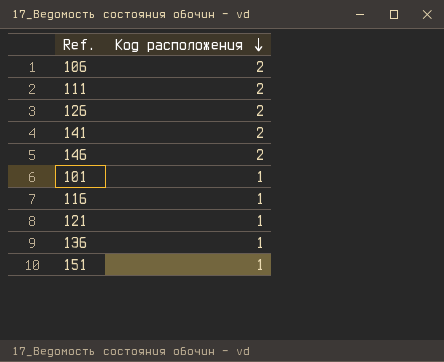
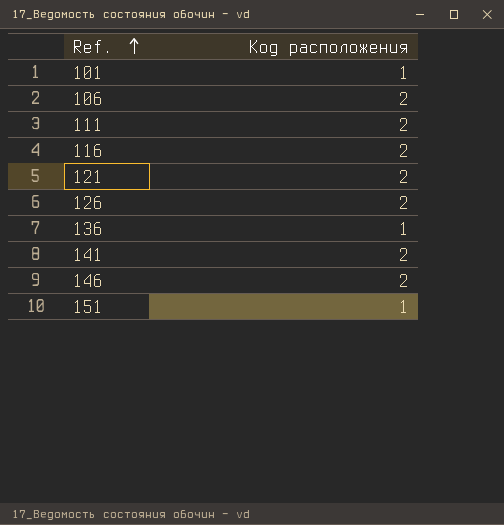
row order: Код расположения descending -> Ref. ascending
116 | Код расположения: 1 -> 2
121 | Код расположения: 1 -> 2

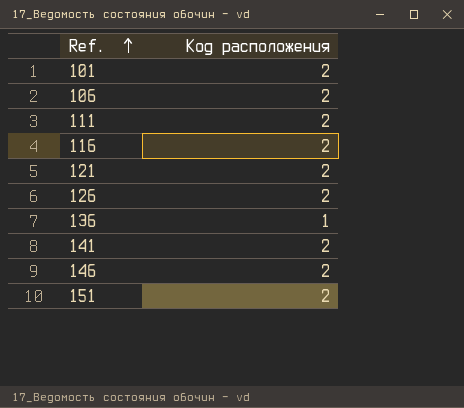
101 | Код расположения: 1 -> 2
151 | Код расположения: 1 -> 2

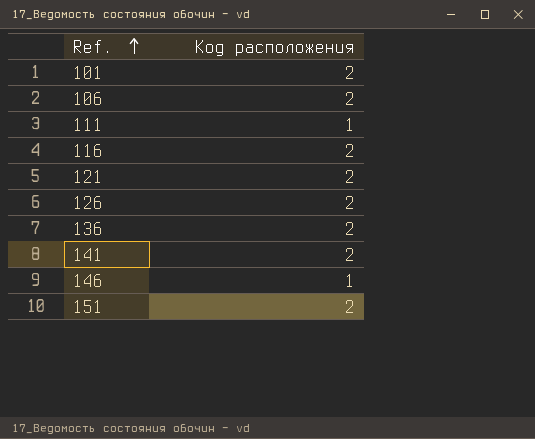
111 | Код расположения: 2 -> 1
136 | Код расположения: 1 -> 2
146 | Код расположения: 2 -> 1

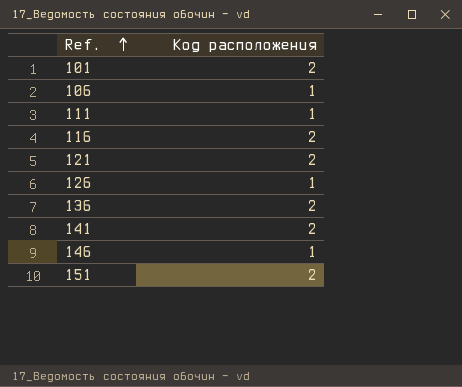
106 | Код расположения: 2 -> 1
126 | Код расположения: 2 -> 1

